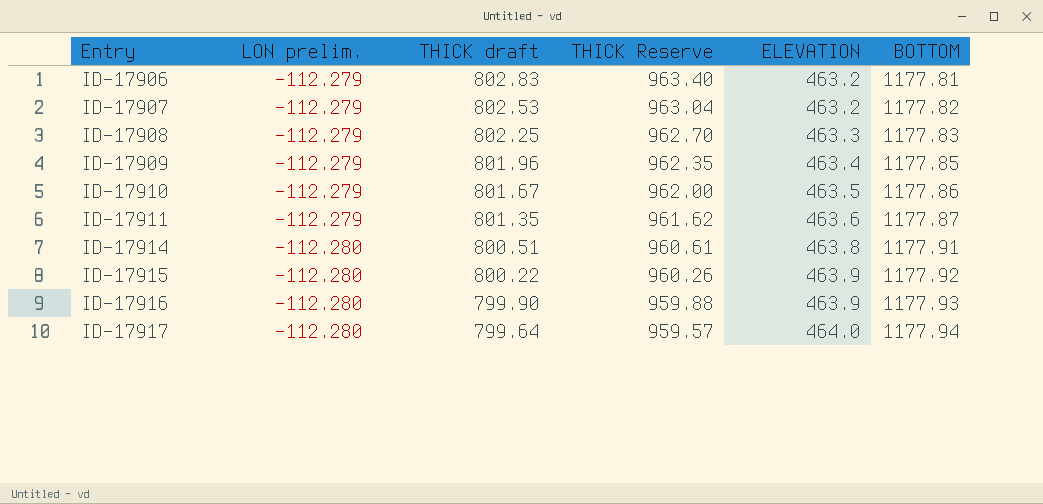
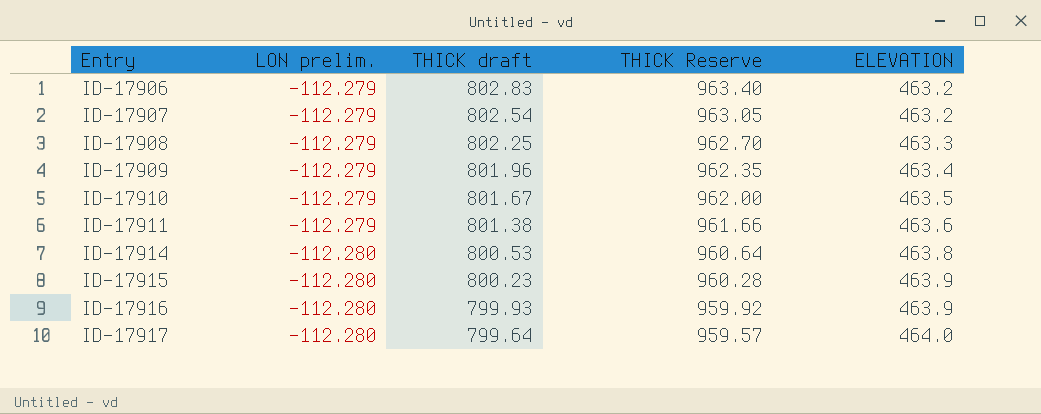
column BOTTOM | position: 6 -> none
ID-17907 | THICK draft: 802.53 -> 802.54
ID-17907 | THICK Reserve: 963.04 -> 963.05
ID-17911 | THICK draft: 801.35 -> 801.38
ID-17911 | THICK Reserve: 961.62 -> 961.66
ID-17914 | THICK draft: 800.51 -> 800.53
ID-17914 | THICK Reserve: 960.61 -> 960.64
ID-17915 | THICK draft: 800.22 -> 800.23
ID-17915 | THICK Reserve: 960.26 -> 960.28
ID-17916 | THICK draft: 799.90 -> 799.93
ID-17916 | THICK Reserve: 959.88 -> 959.92

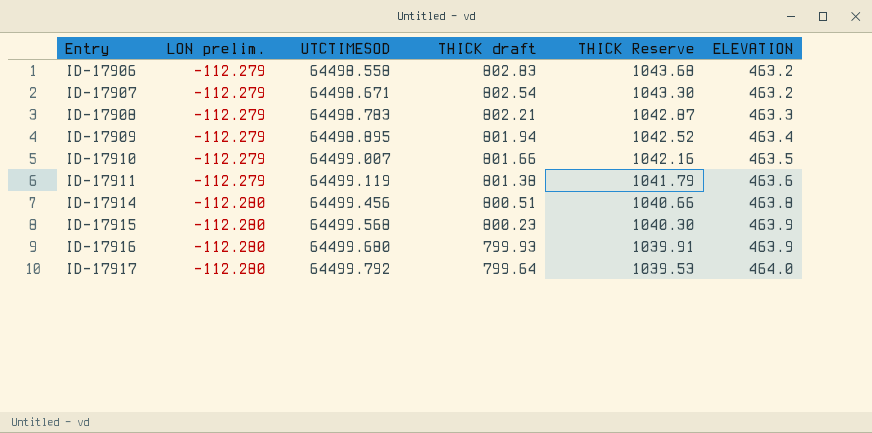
column UTCTIMESOD | position: none -> 3
column THICK Reserve | formula: [THICK draft] * 1.2 -> [THICK draft] * 1.3
ID-17908 | THICK draft: 802.25 -> 802.21
ID-17909 | THICK draft: 801.96 -> 801.94
ID-17910 | THICK draft: 801.67 -> 801.66
ID-17914 | THICK draft: 800.53 -> 800.51

